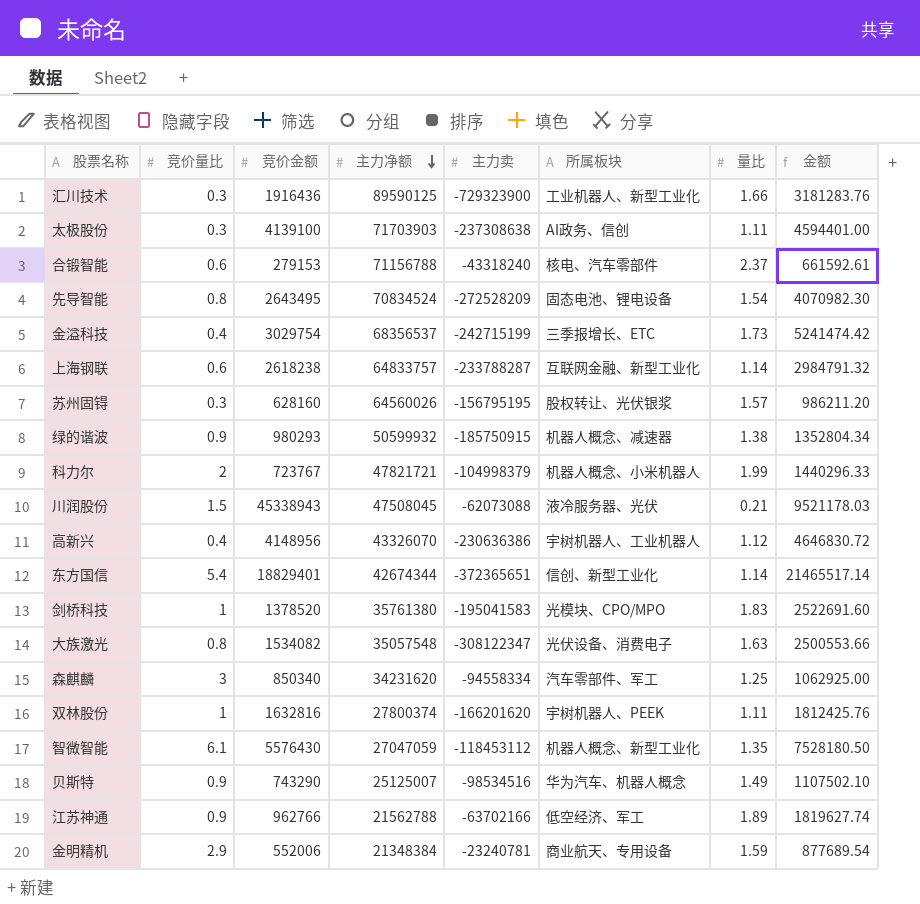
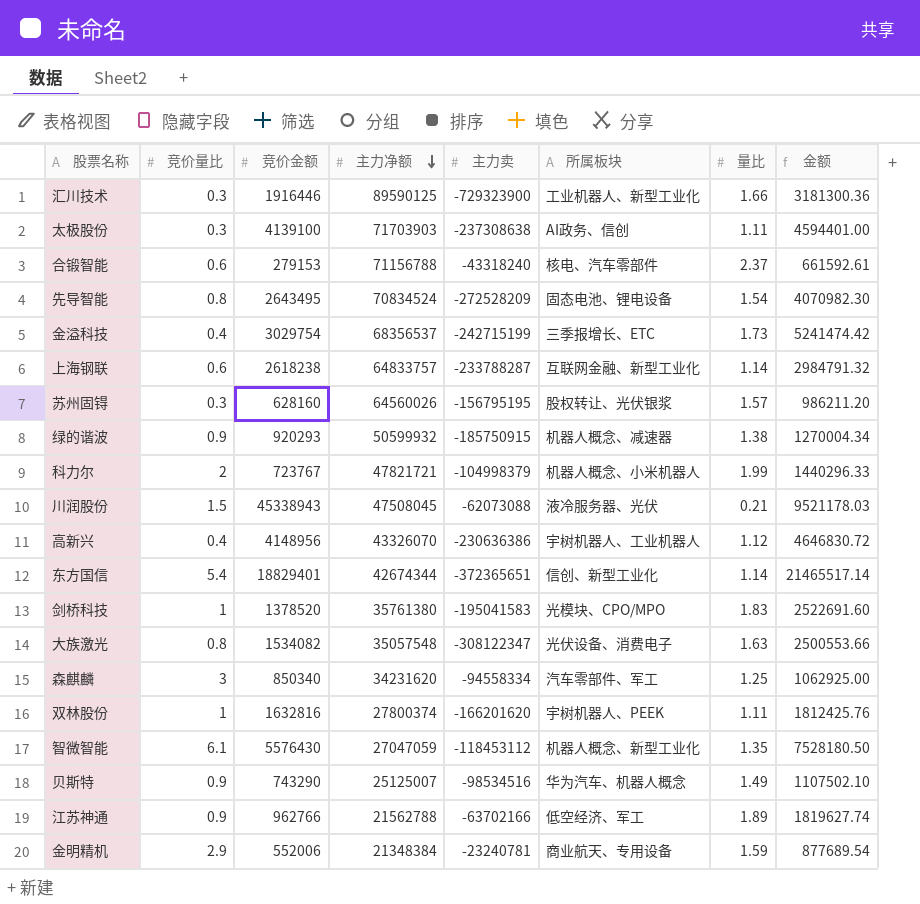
汇川技术 | 竞价金额: 1916436 -> 1916446
汇川技术 | 金额: 3181283.76 -> 3181300.36
绿的谐波 | 竞价金额: 980293 -> 920293
绿的谐波 | 金额: 1352804.34 -> 1270004.34

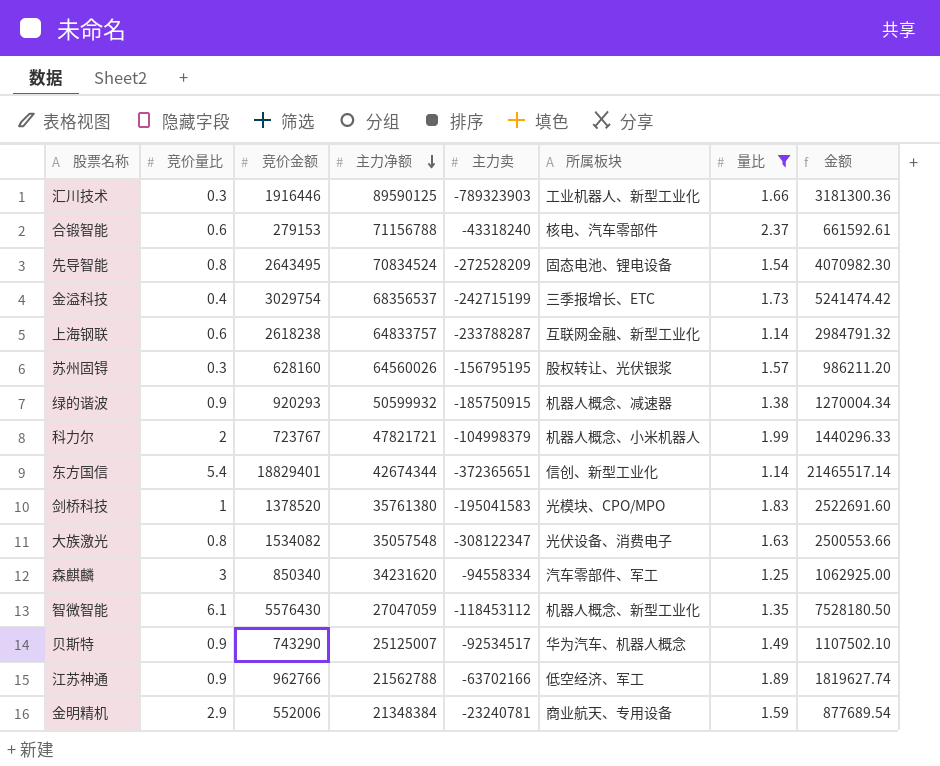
filter: none -> 量比 >= 1.14
汇川技术 | 主力卖: -729323900 -> -789323903
贝斯特 | 主力卖: -98534516 -> -92534517

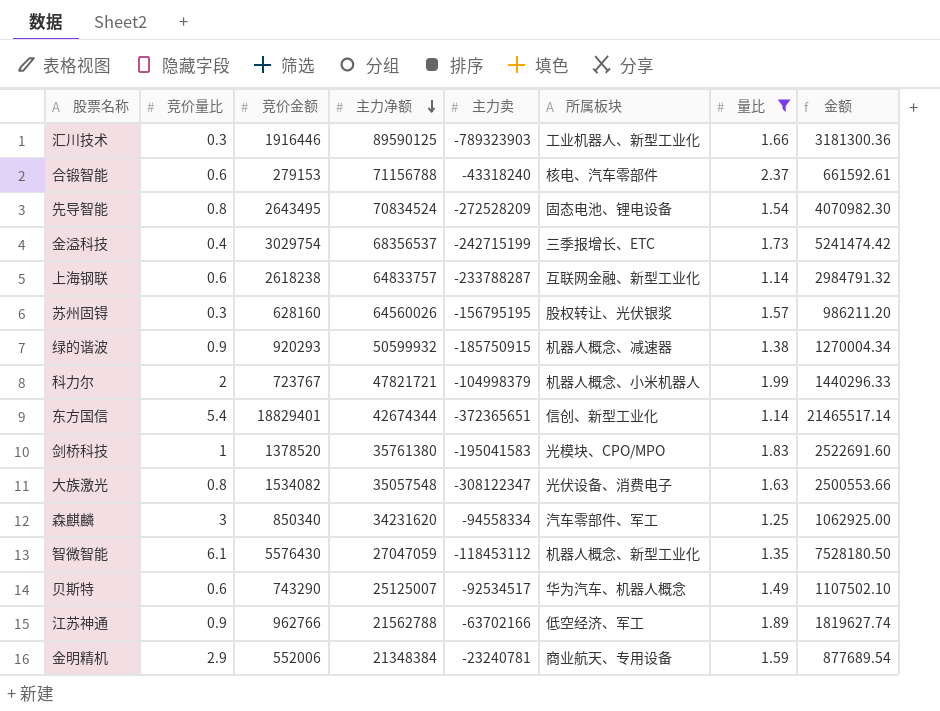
贝斯特 | 竞价量比: 0.9 -> 0.6

